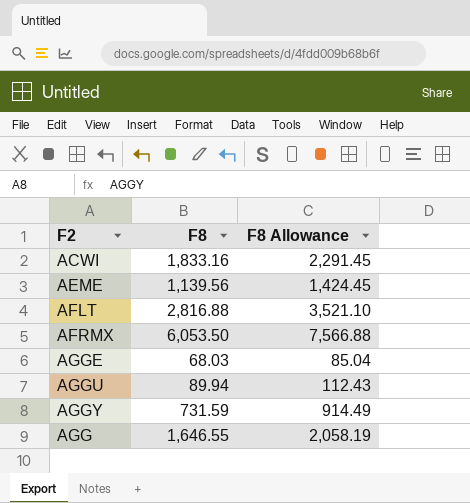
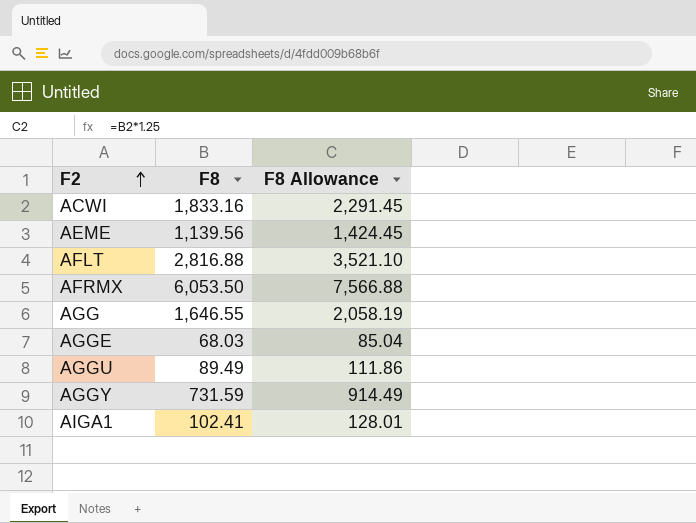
row order: none -> F2 ascending
AGGU | F8: 89.94 -> 89.49
AGGU | F8 Allowance: 112.43 -> 111.86
row AIGA1: none -> 102.41 | 128.01

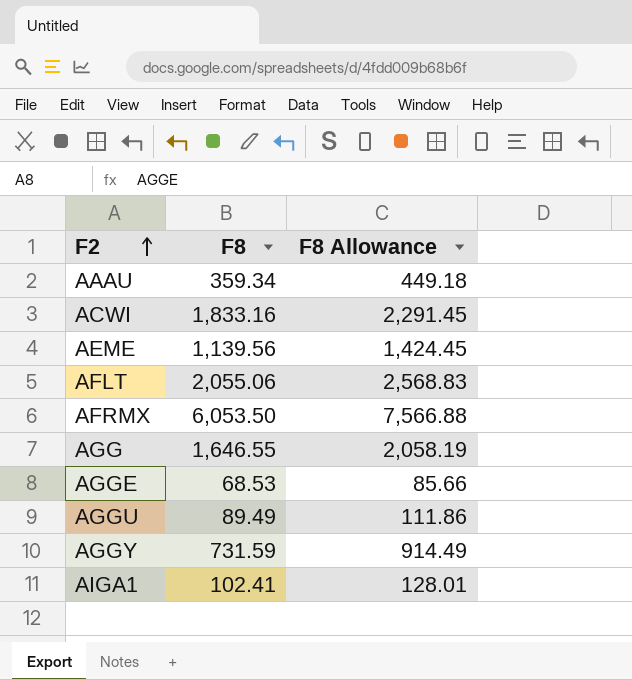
row AAAU: none -> 359.34 | 449.18
AFLT | F8: 2,816.88 -> 2,055.06
AFLT | F8 Allowance: 3,521.10 -> 2,568.83
AGGE | F8: 68.03 -> 68.53
AGGE | F8 Allowance: 85.04 -> 85.66

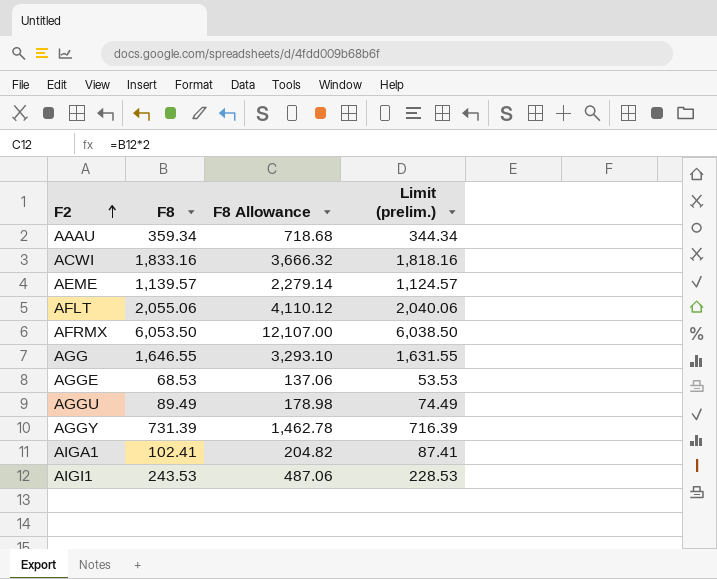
column F8 Allowance | formula: [F8] * 1.25 -> [F8] * 2
column Limit (prelim.) | formula: none -> [F8] - 15
AEME | F8: 1,139.56 -> 1,139.57
AGGY | F8: 731.59 -> 731.39
row AIGI1: none -> 243.53 | 487.06 | 228.53

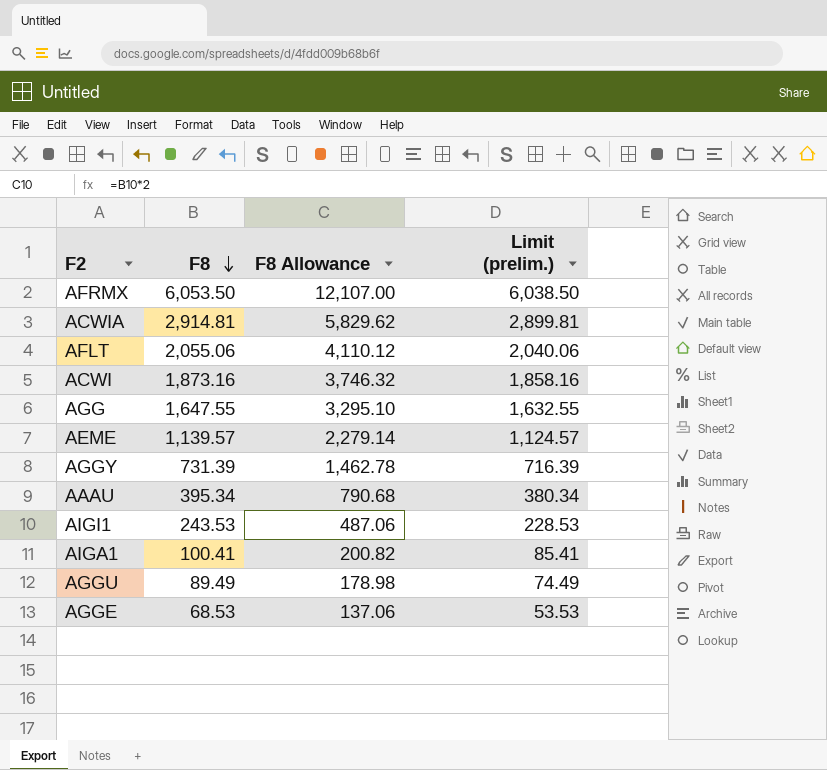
row order: F2 ascending -> F8 descending
row ACWIA: none -> 2,914.81 | 5,829.62 | 2,899.81
ACWI | F8: 1,833.16 -> 1,873.16
ACWI | F8 Allowance: 3,666.32 -> 3,746.32
ACWI | Limit (prelim.): 1,818.16 -> 1,858.16
AGG | F8: 1,646.55 -> 1,647.55
AGG | F8 Allowance: 3,293.10 -> 3,295.10
AGG | Limit (prelim.): 1,631.55 -> 1,632.55
AAAU | F8: 359.34 -> 395.34
AAAU | F8 Allowance: 718.68 -> 790.68
AAAU | Limit (prelim.): 344.34 -> 380.34
AIGA1 | F8: 102.41 -> 100.41
AIGA1 | F8 Allowance: 204.82 -> 200.82
AIGA1 | Limit (prelim.): 87.41 -> 85.41

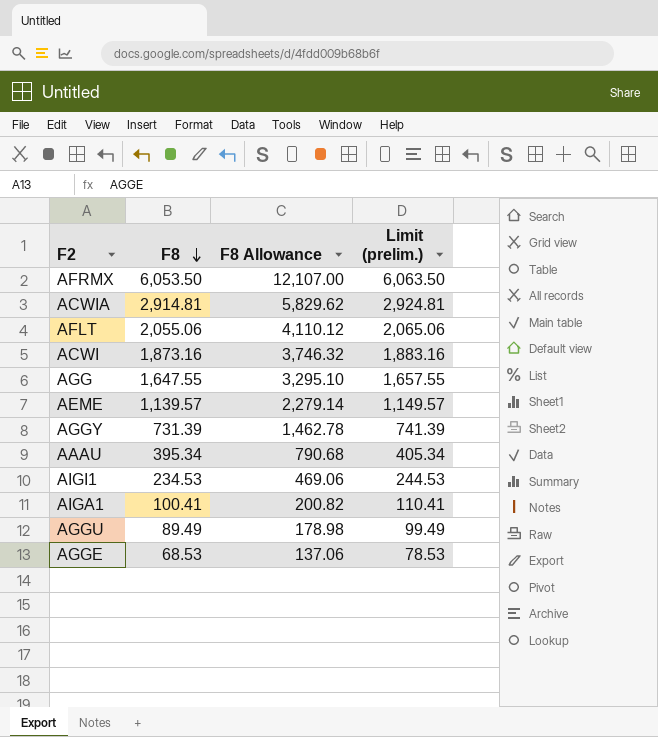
column Limit (prelim.) | formula: [F8] - 15 -> [F8] + 10
AIGI1 | F8: 243.53 -> 234.53
AIGI1 | F8 Allowance: 487.06 -> 469.06

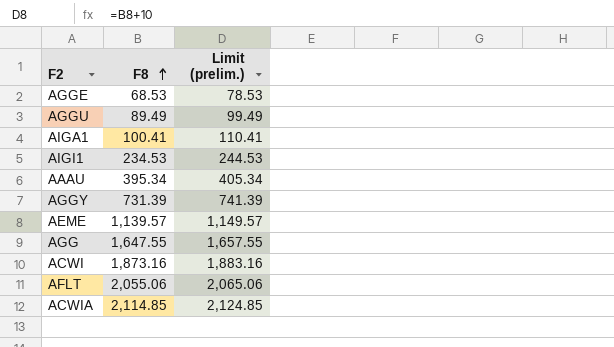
row order: F8 descending -> F8 ascending
column F8 Allowance | formula: [F8] * 2 -> none
row AFRMX: 6,053.50 | 12,107.00 | 6,063.50 -> none
ACWIA | F8: 2,914.81 -> 2,114.85
ACWIA | Limit (prelim.): 2,924.81 -> 2,124.85

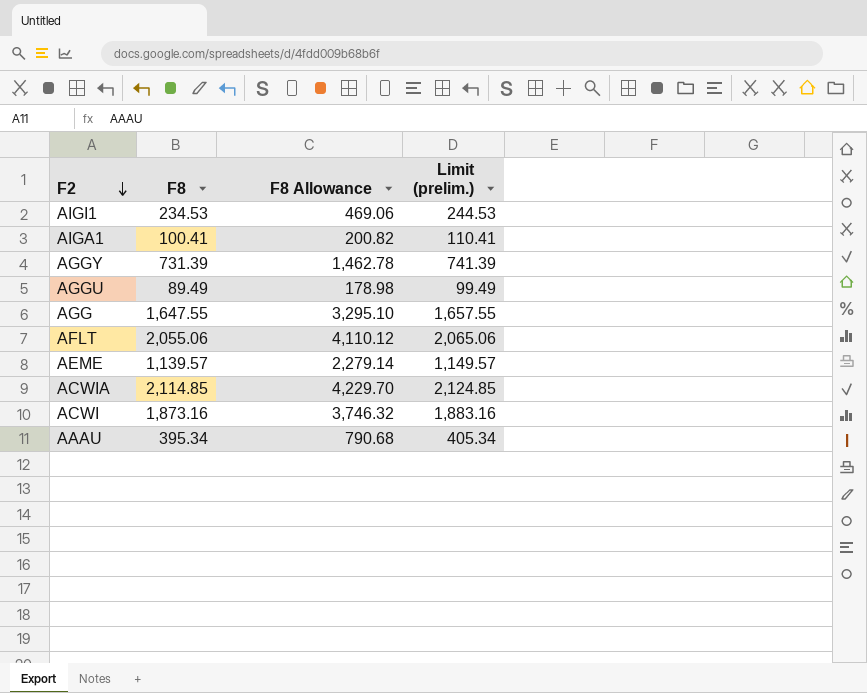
row order: F8 ascending -> F2 descending
column F8 Allowance | formula: none -> [F8] * 2
row AGGE: 68.53 | 78.53 -> none

